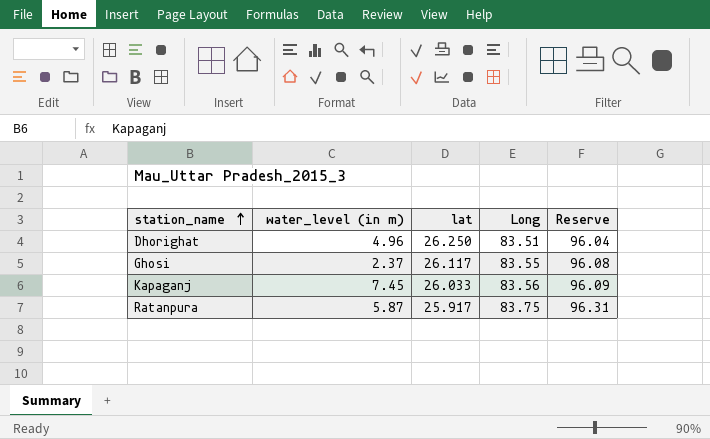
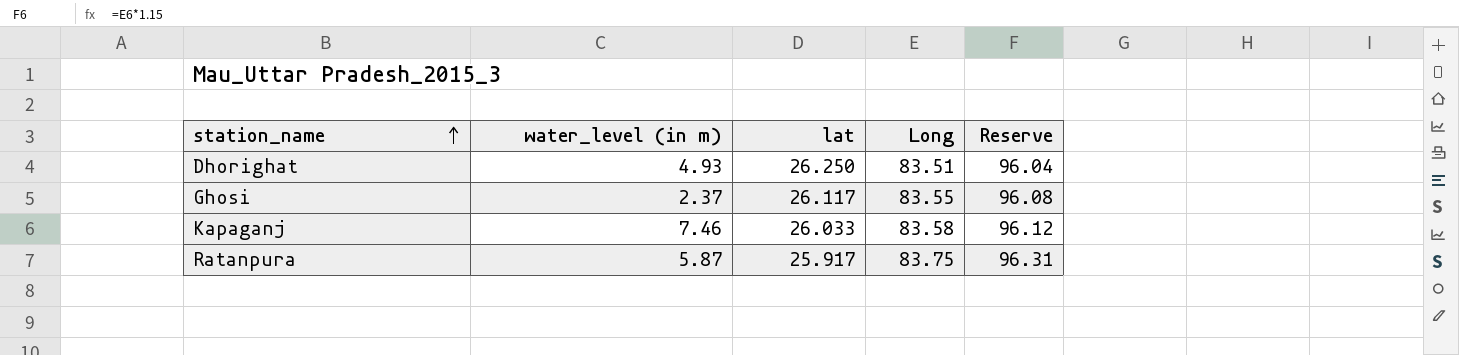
Dhorighat | water_level (in m): 4.96 -> 4.93
Kapaganj | water_level (in m): 7.45 -> 7.46
Kapaganj | Long: 83.56 -> 83.58
Kapaganj | Reserve: 96.09 -> 96.12

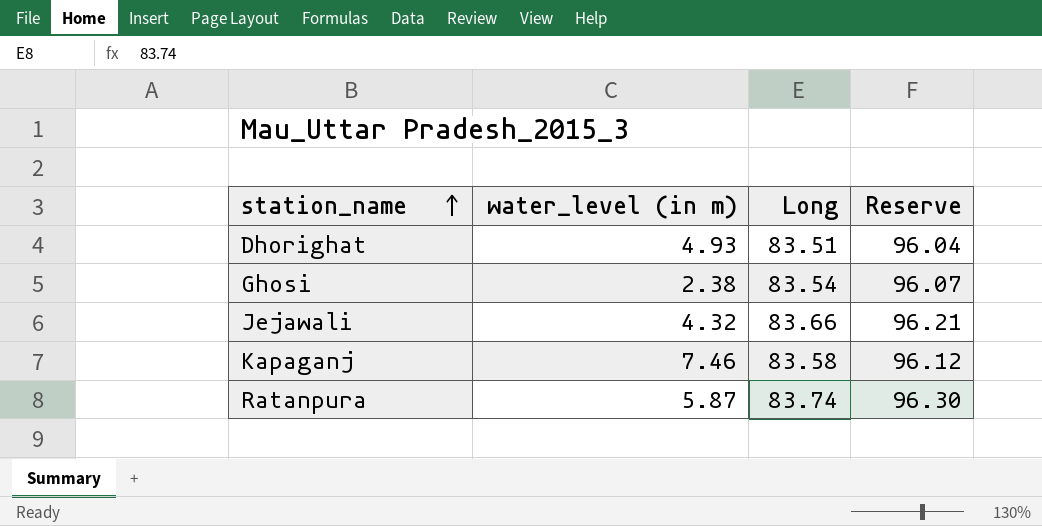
column lat | position: 3 -> none
Ghosi | water_level (in m): 2.37 -> 2.38
Ghosi | Long: 83.55 -> 83.54
Ghosi | Reserve: 96.08 -> 96.07
row Jejawali: none -> 4.32 | 83.66 | 96.21
Ratanpura | Long: 83.75 -> 83.74
Ratanpura | Reserve: 96.31 -> 96.30

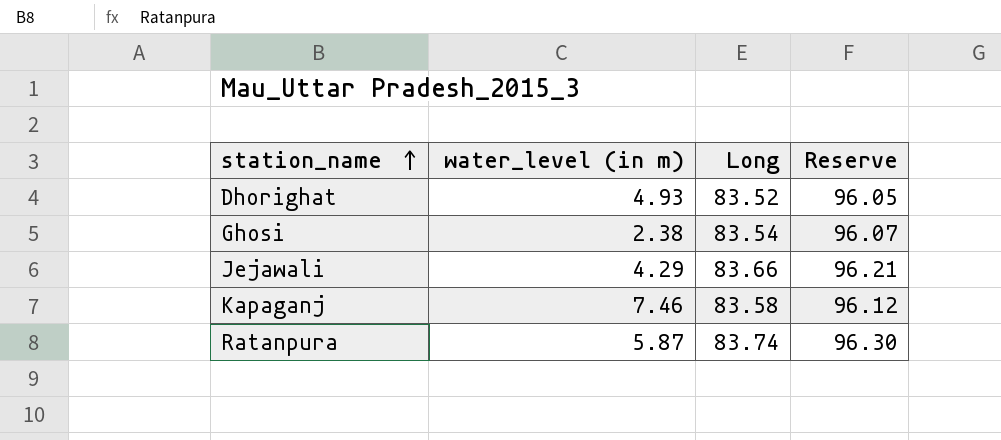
Dhorighat | Long: 83.51 -> 83.52
Dhorighat | Reserve: 96.04 -> 96.05
Jejawali | water_level (in m): 4.32 -> 4.29

